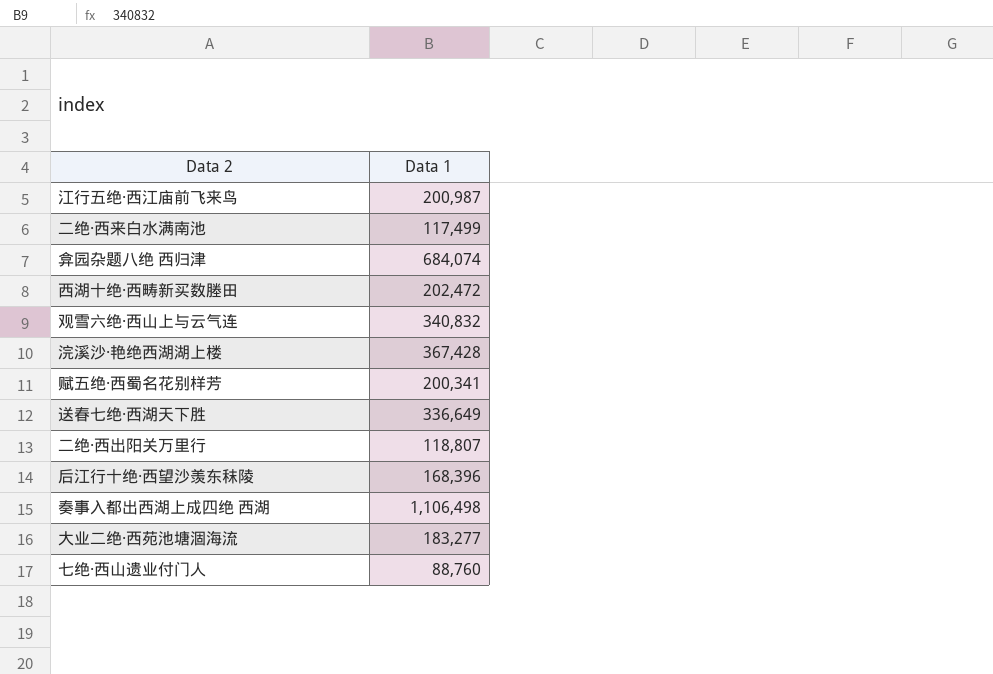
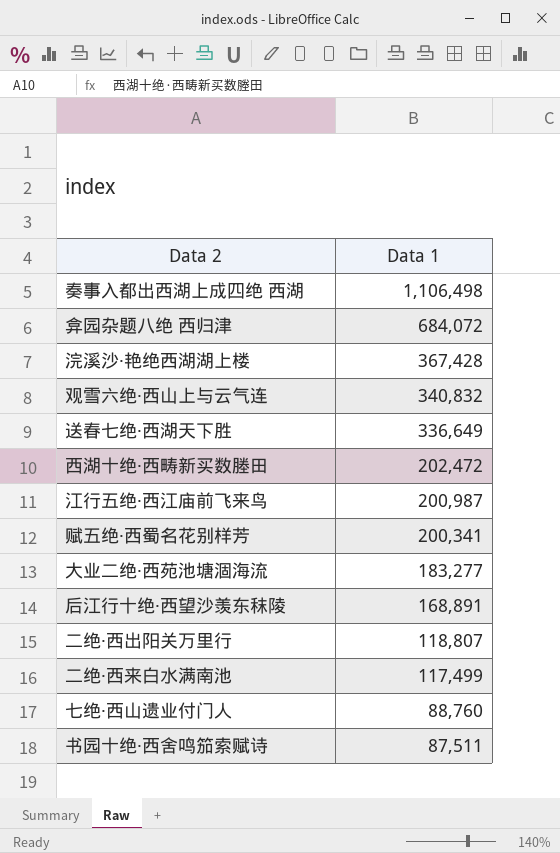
row order: none -> Data 1 descending
弇园杂题八绝 西归津 | Data 1: 684,074 -> 684,072
后江行十绝·西望沙羡东秣陵 | Data 1: 168,396 -> 168,891
row 书园十绝·西舍鸣笳索赋诗: none -> 87,511

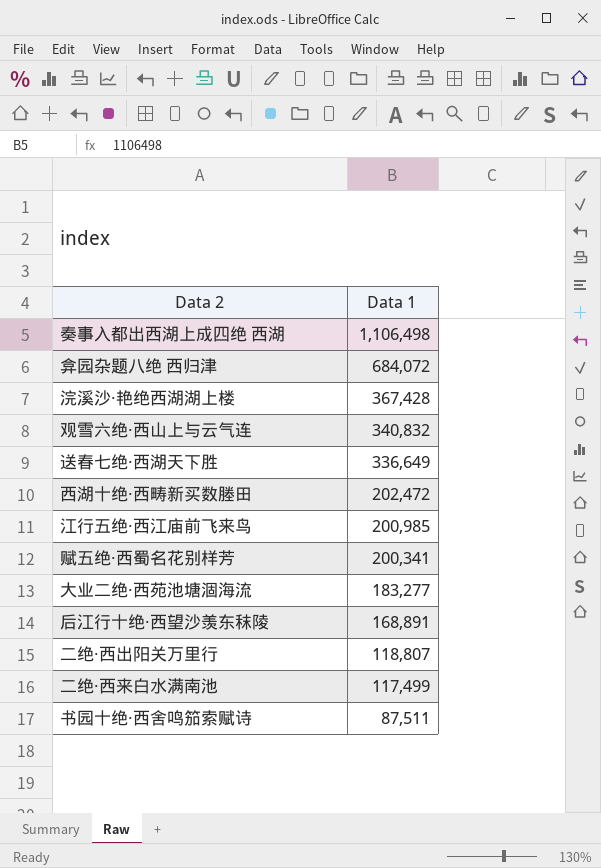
row 七绝·西山遗业付门人: 88,760 -> none
江行五绝·西江庙前飞来鸟 | Data 1: 200,987 -> 200,985

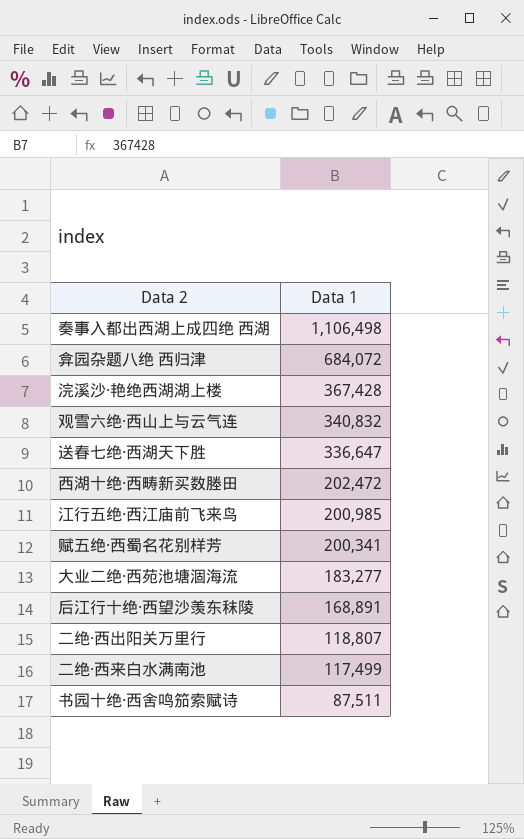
送春七绝·西湖天下胜 | Data 1: 336,649 -> 336,647

